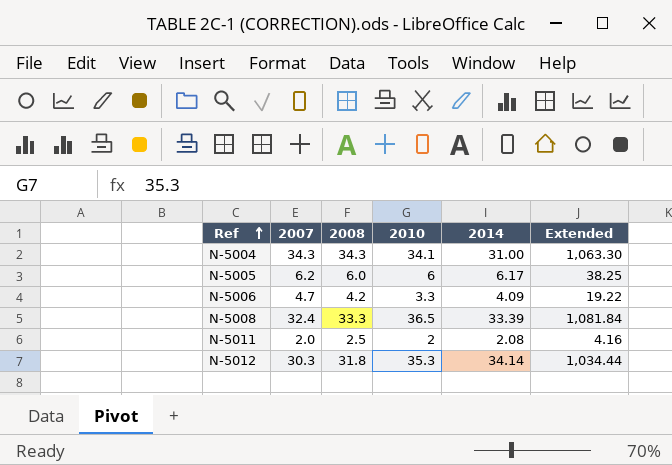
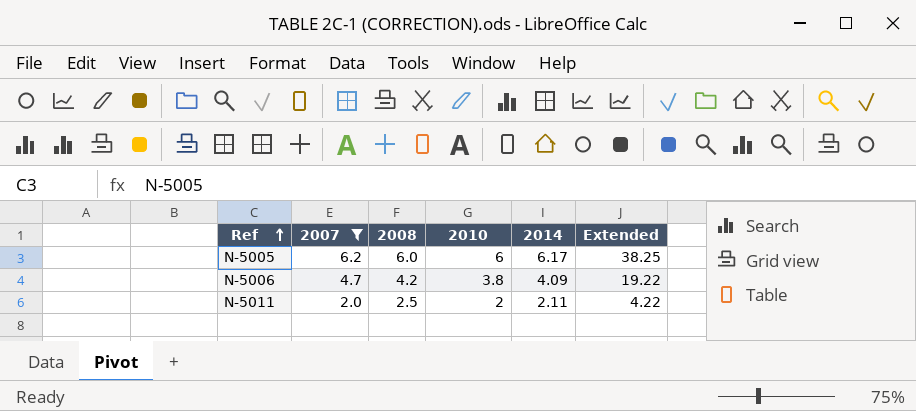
filter: none -> 2007 <= 6.2
N-5006 | 2010: 3.3 -> 3.8
N-5011 | 2014: 2.08 -> 2.11
N-5011 | Extended: 4.16 -> 4.22

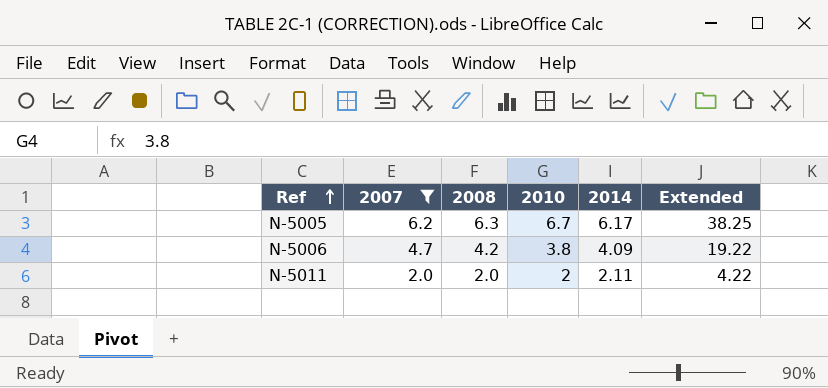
N-5005 | 2008: 6.0 -> 6.3
N-5005 | 2010: 6 -> 6.7
N-5011 | 2008: 2.5 -> 2.0

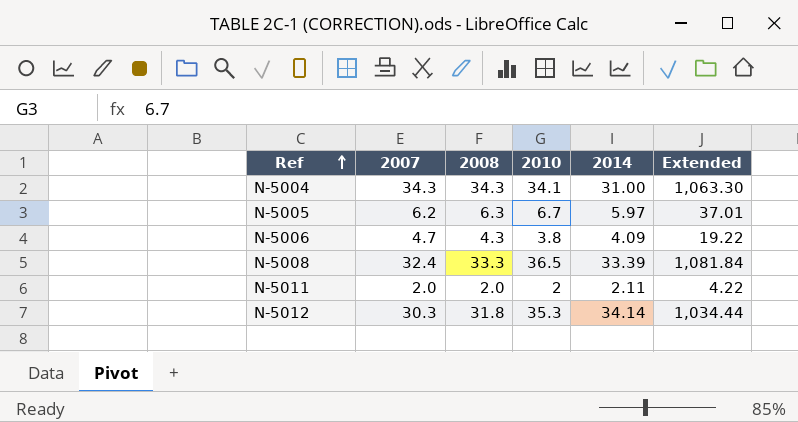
filter: 2007 <= 6.2 -> none
N-5005 | 2014: 6.17 -> 5.97
N-5005 | Extended: 38.25 -> 37.01
N-5006 | 2008: 4.2 -> 4.3

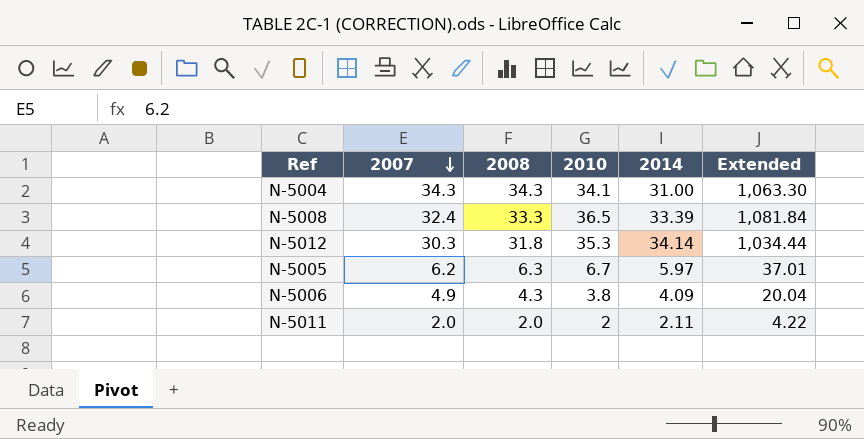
row order: Ref ascending -> 2007 descending
N-5006 | 2007: 4.7 -> 4.9
N-5006 | Extended: 19.22 -> 20.04

